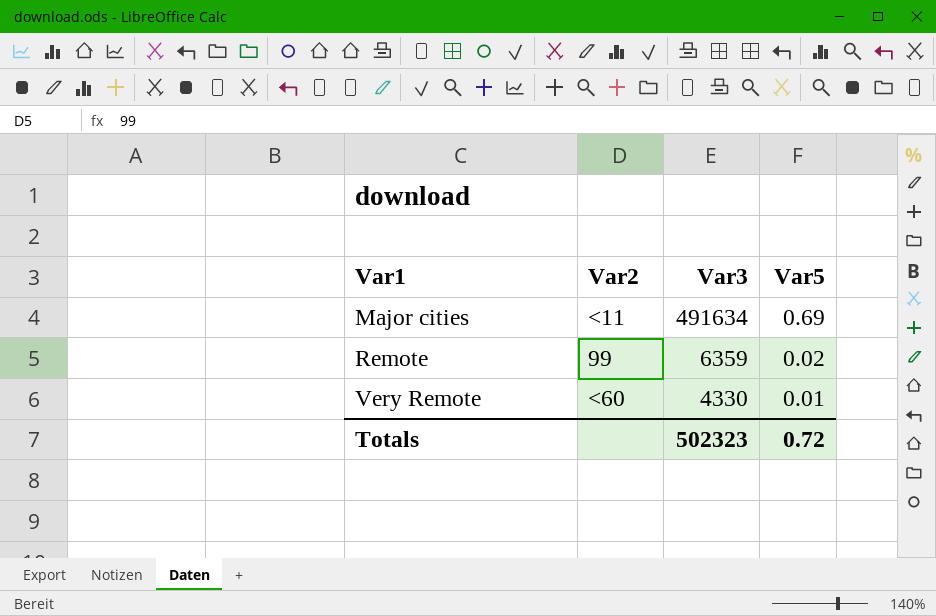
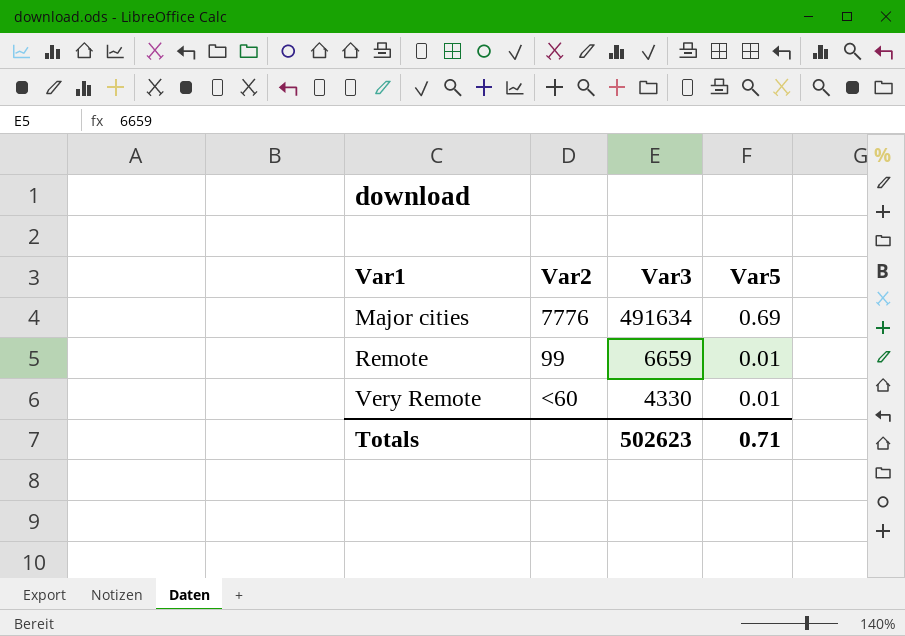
Major cities | Var2: <11 -> 7776
Remote | Var3: 6359 -> 6659
Remote | Var5: 0.02 -> 0.01
Totals | Var3: 502323 -> 502623
Totals | Var5: 0.72 -> 0.71

